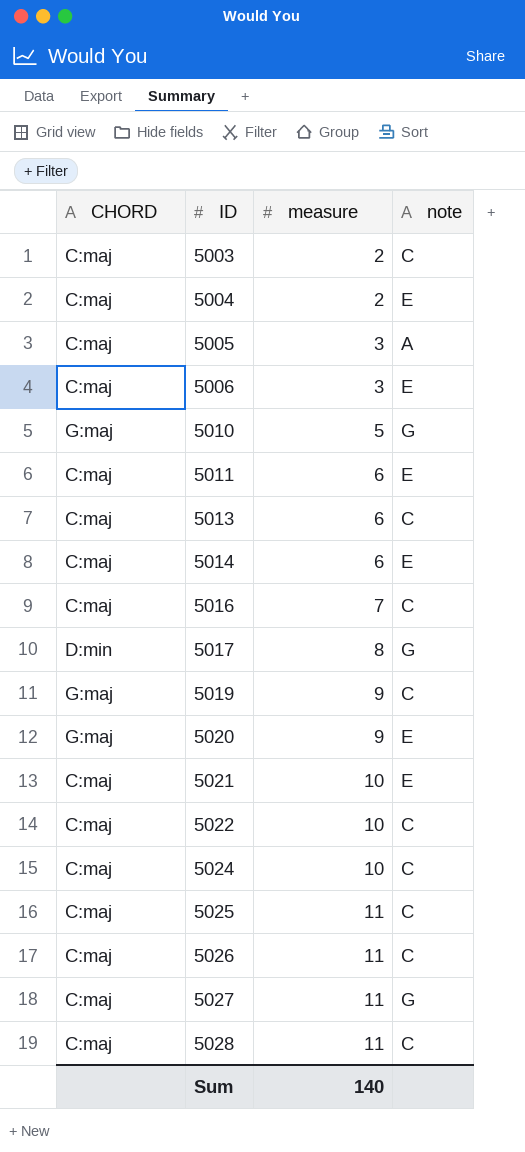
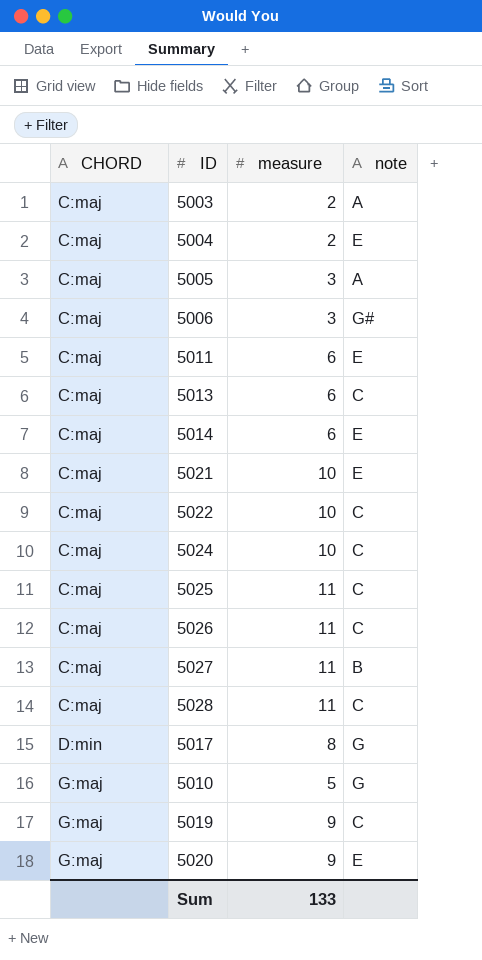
row order: ID ascending -> CHORD ascending
row 5016: C:maj | 7 | C -> none
5003 | note: C -> A
5006 | note: E -> G#
5027 | note: G -> B
Sum | measure: 140 -> 133

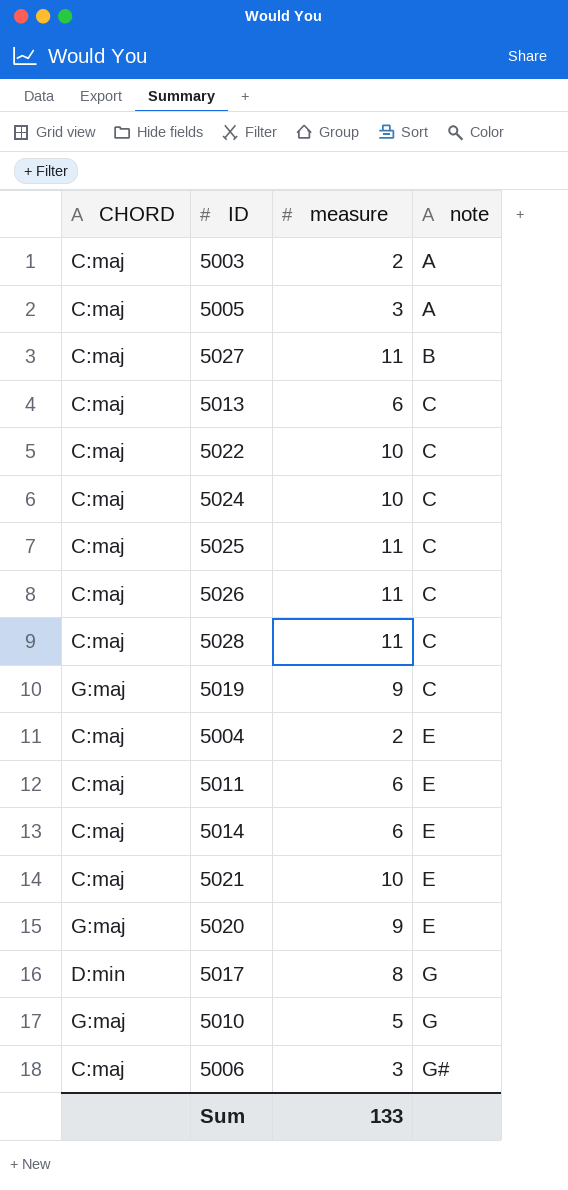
row order: CHORD ascending -> note ascending

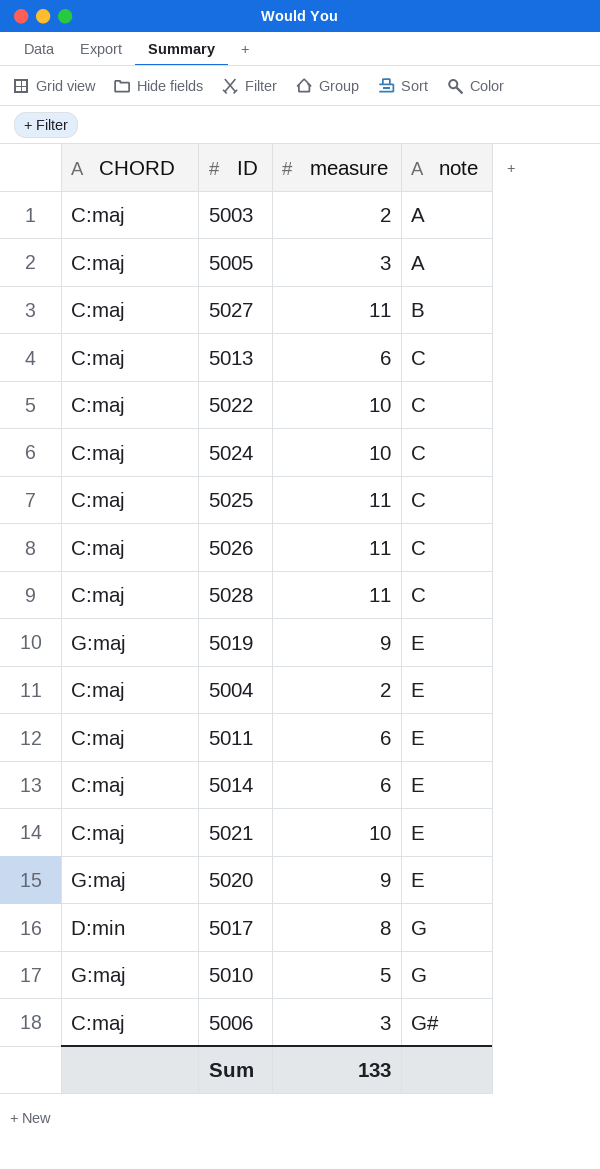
5019 | note: C -> E

